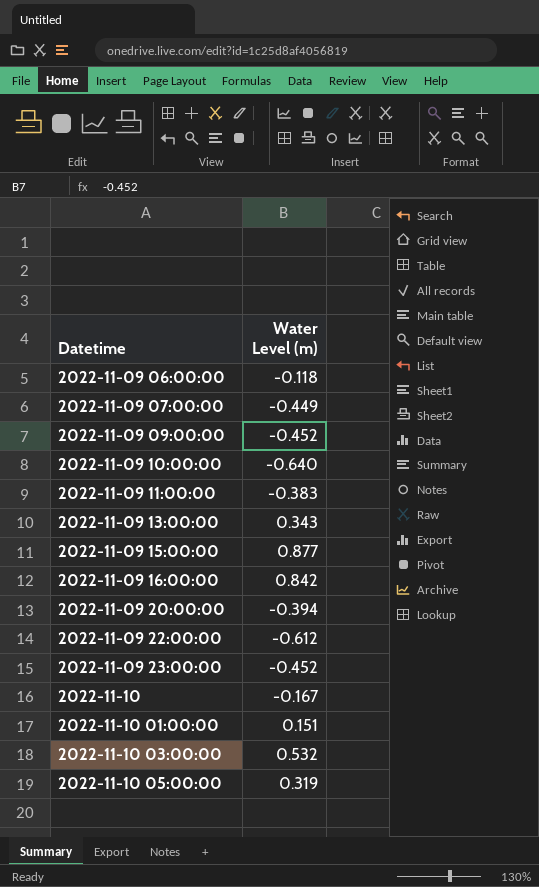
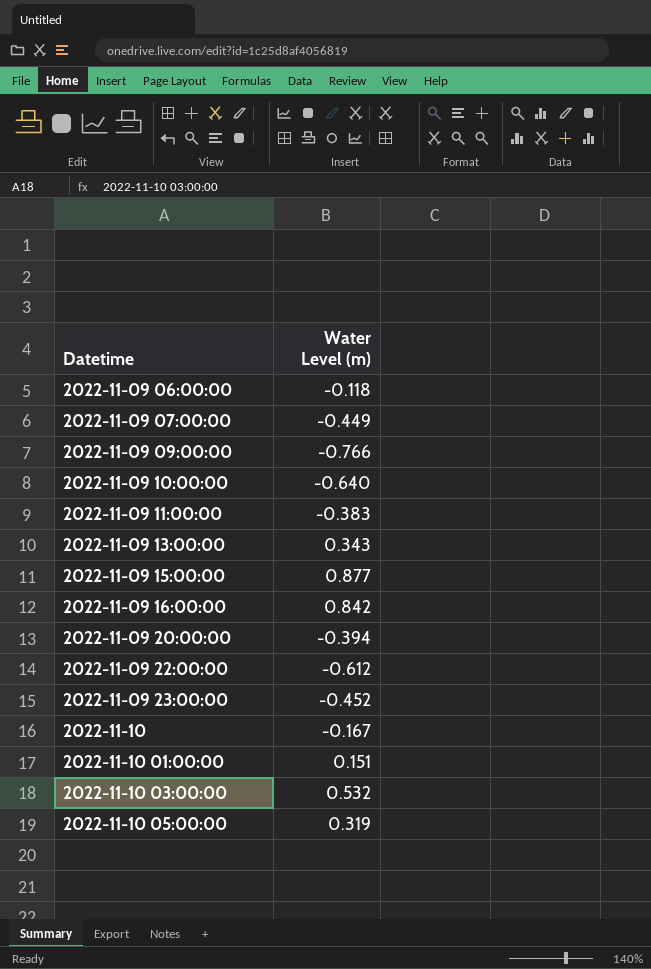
2022-11-09 09:00:00 | Water Level (m): -0.452 -> -0.766

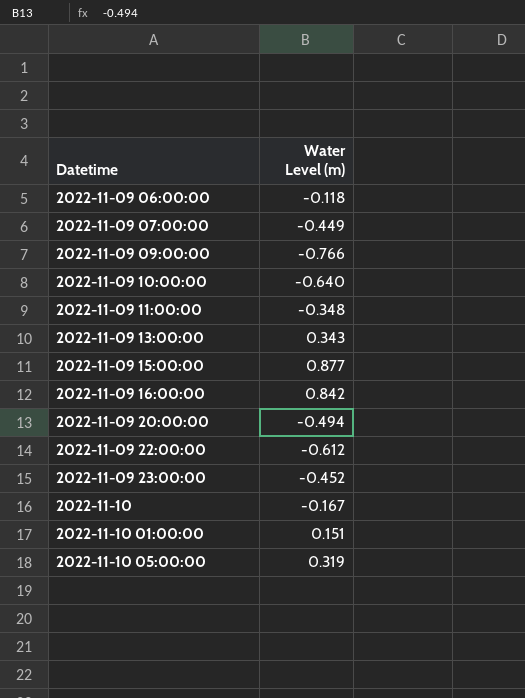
row 2022-11-10 03:00:00: 0.532 -> none
2022-11-09 11:00:00 | Water Level (m): -0.383 -> -0.348
2022-11-09 20:00:00 | Water Level (m): -0.394 -> -0.494

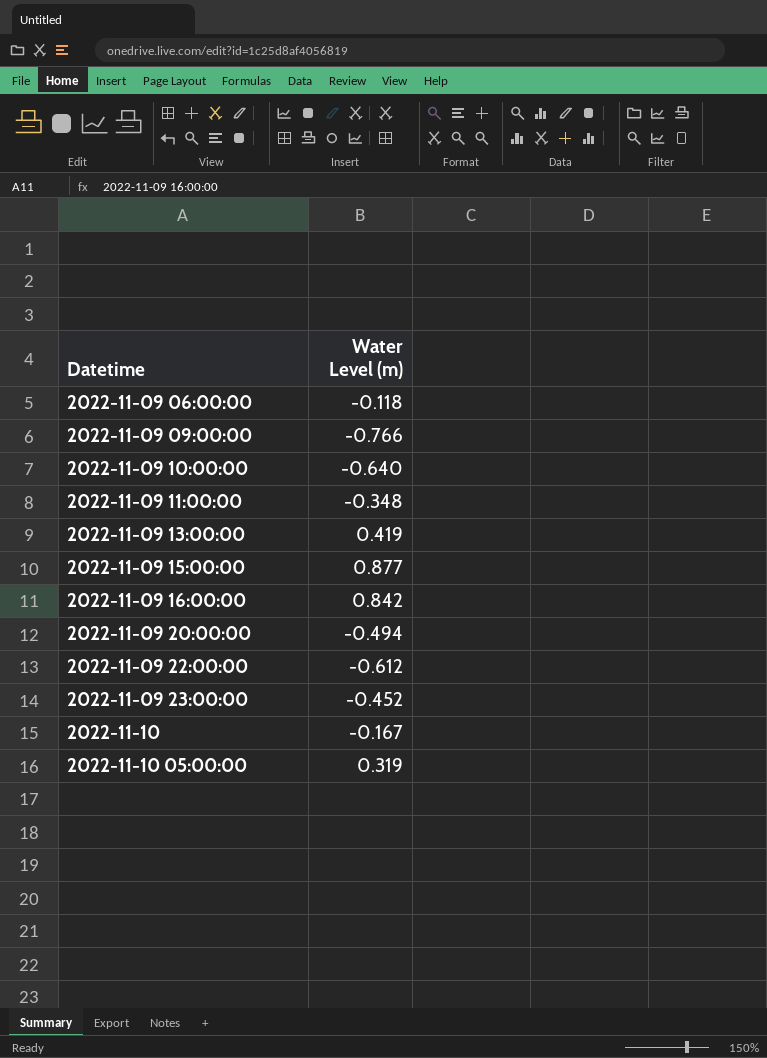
row 2022-11-09 07:00:00: -0.449 -> none
row 2022-11-10 01:00:00: 0.151 -> none
2022-11-09 13:00:00 | Water Level (m): 0.343 -> 0.419

